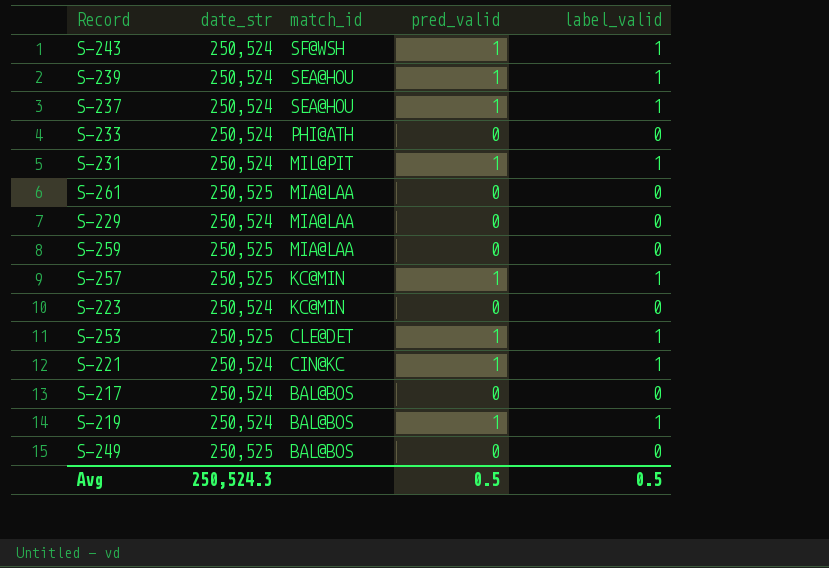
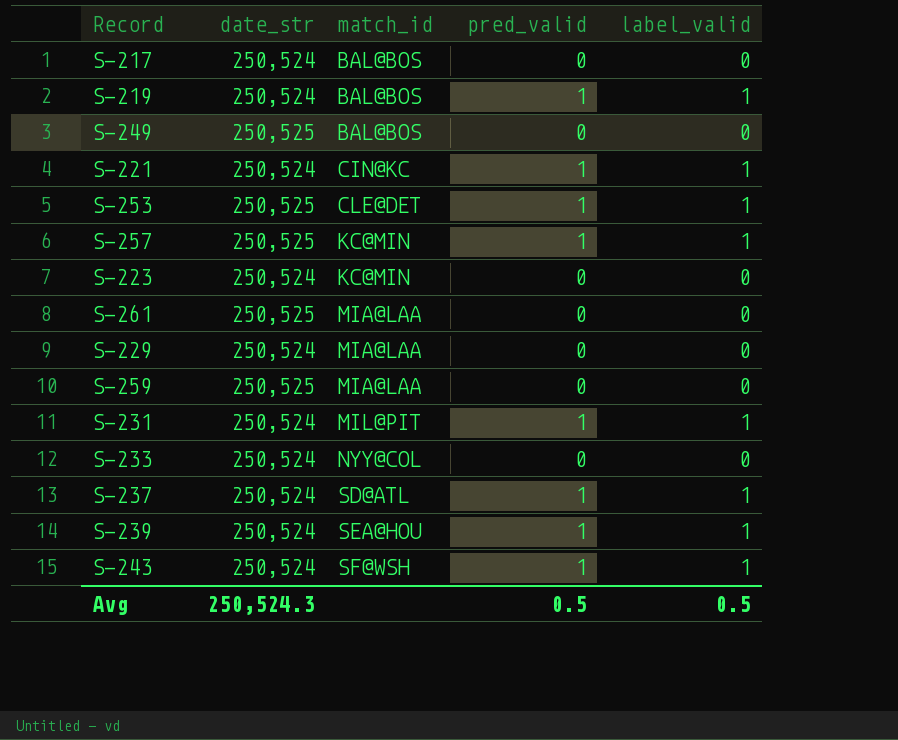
row order: match_id descending -> match_id ascending
S-233 | match_id: PHI@ATH -> NYY@COL
S-237 | match_id: SEA@HOU -> SD@ATL

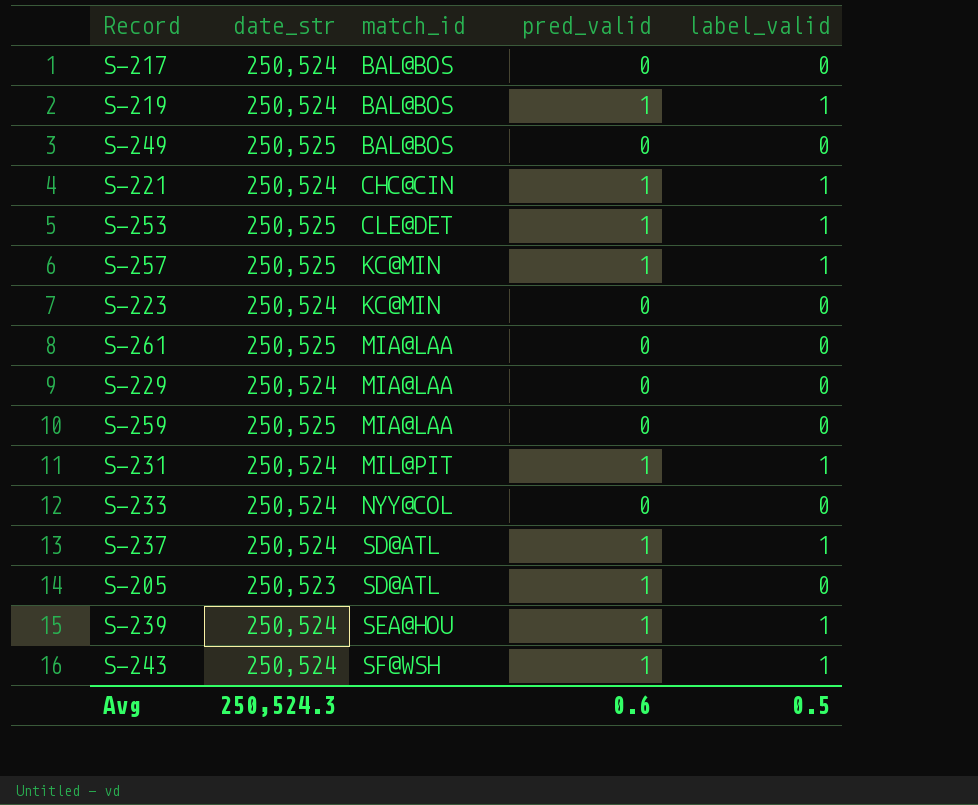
S-221 | match_id: CIN@KC -> CHC@CIN
row S-205: none -> 250,523 | SD@ATL | 1 | 0
Avg | pred_valid: 0.5 -> 0.6

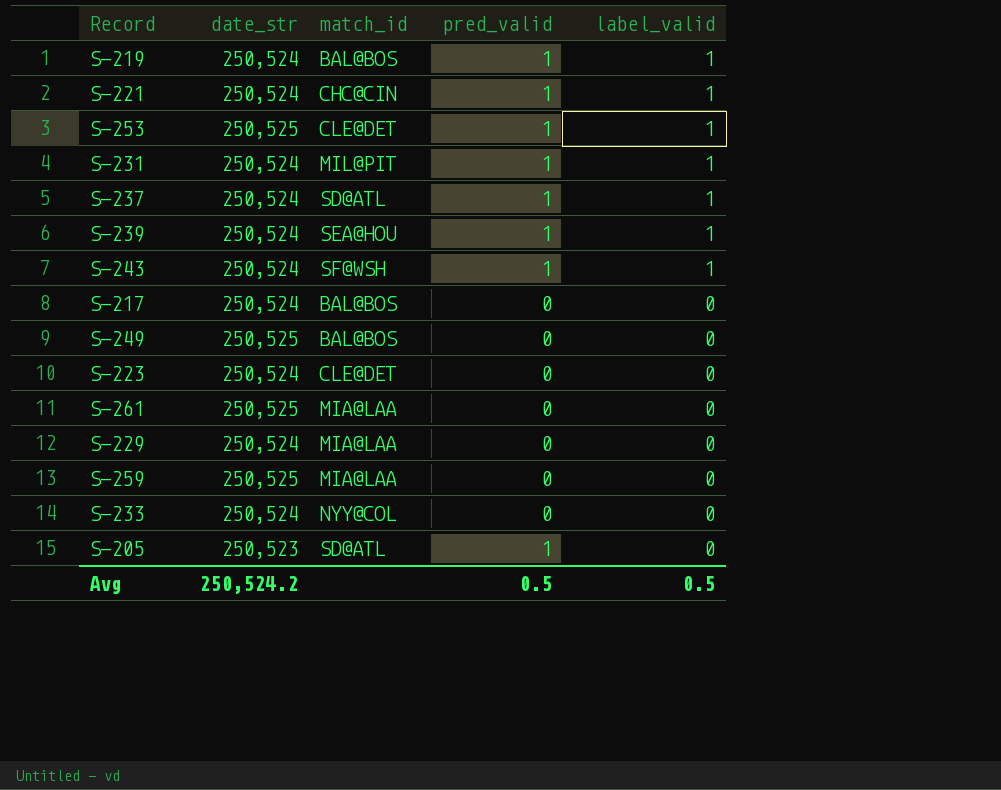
row order: match_id ascending -> label_valid descending
row S-257: 250,525 | KC@MIN | 1 | 1 -> none
S-223 | match_id: KC@MIN -> CLE@DET
Avg | date_str: 250,524.3 -> 250,524.2
Avg | pred_valid: 0.6 -> 0.5

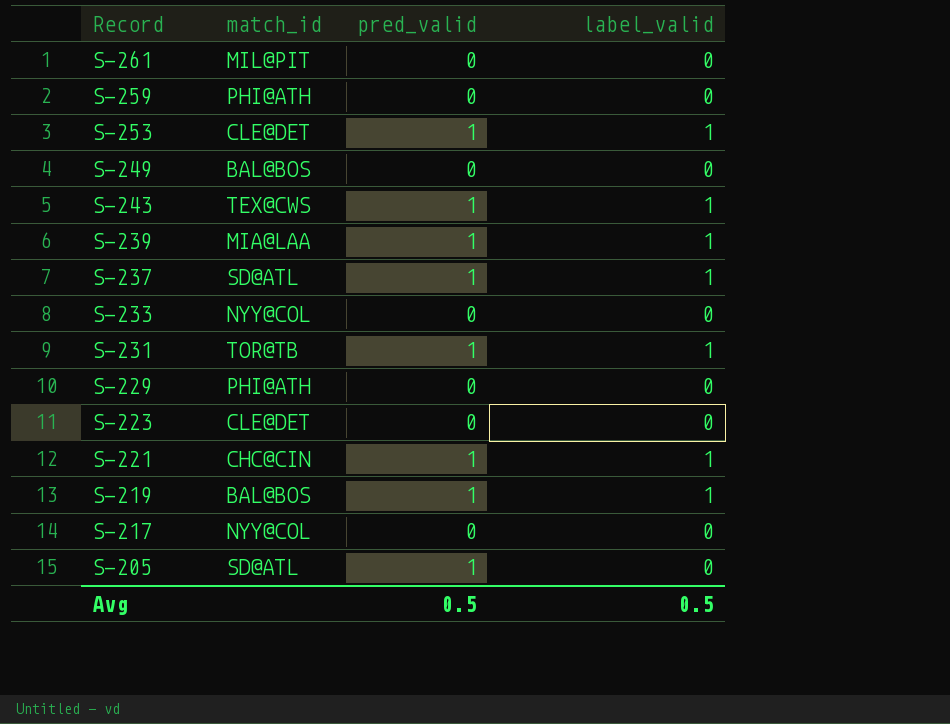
row order: label_valid descending -> Record descending
column date_str | position: 2 -> none
S-261 | match_id: MIA@LAA -> MIL@PIT
S-259 | match_id: MIA@LAA -> PHI@ATH
S-243 | match_id: SF@WSH -> TEX@CWS
S-239 | match_id: SEA@HOU -> MIA@LAA
S-231 | match_id: MIL@PIT -> TOR@TB
S-229 | match_id: MIA@LAA -> PHI@ATH
S-217 | match_id: BAL@BOS -> NYY@COL

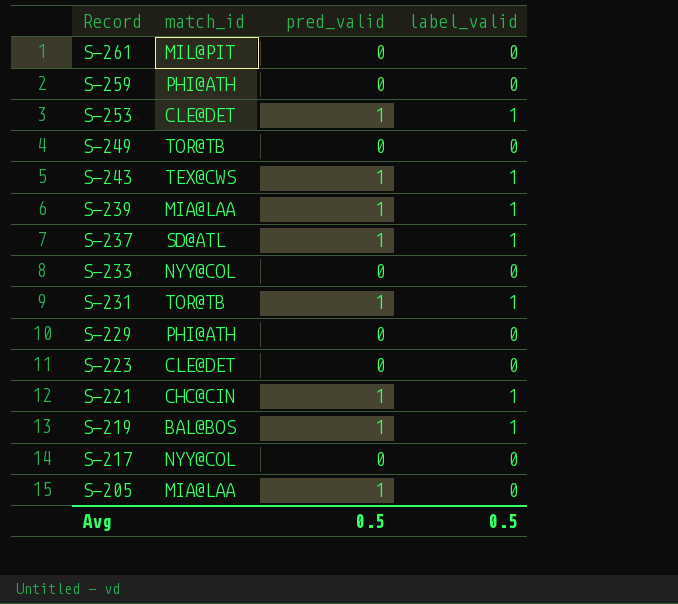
S-249 | match_id: BAL@BOS -> TOR@TB
S-205 | match_id: SD@ATL -> MIA@LAA

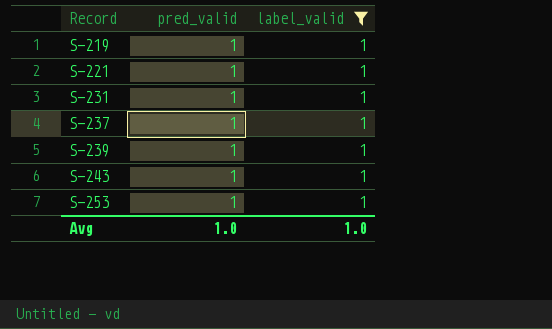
filter: none -> label_valid = 1
row order: Record descending -> Record ascending
column match_id | position: 2 -> none
Avg | pred_valid: 0.5 -> 1.0
Avg | label_valid: 0.5 -> 1.0

